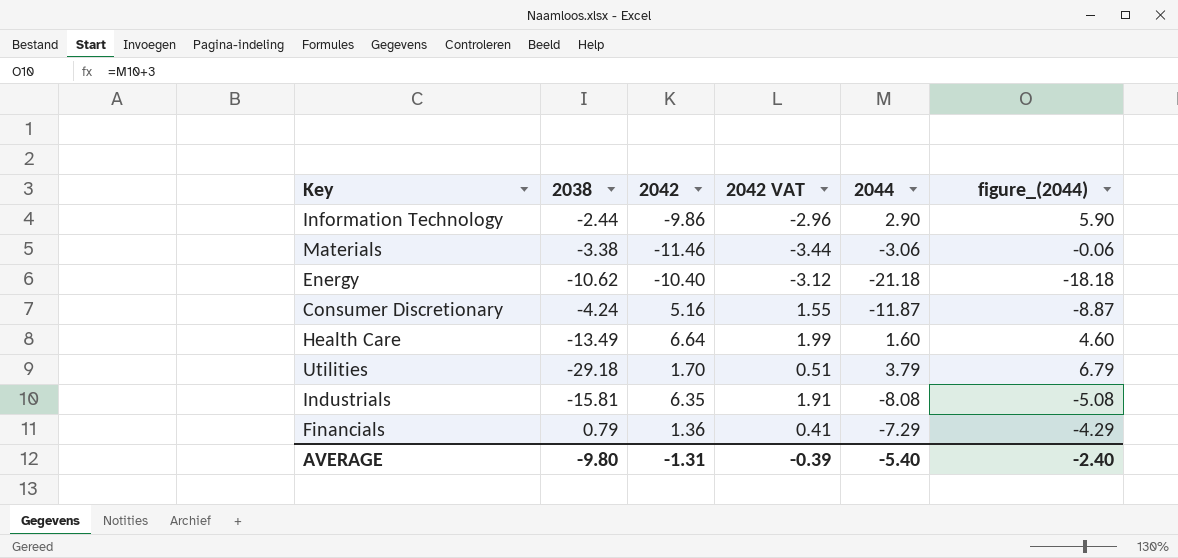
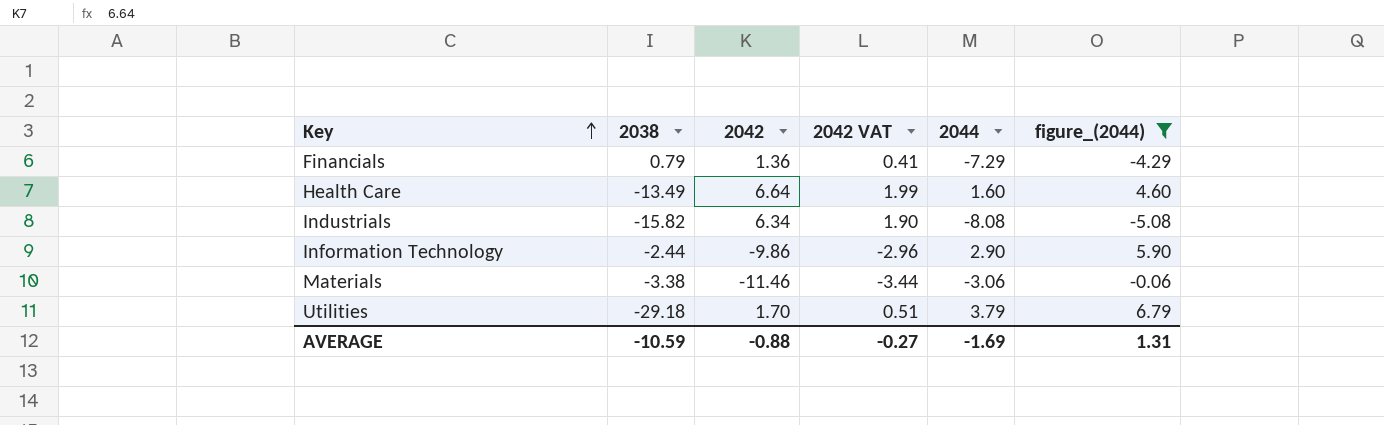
filter: none -> figure_(2044) >= -5.08
row order: none -> Key ascending
Industrials | 2038: -15.81 -> -15.82
Industrials | 2042: 6.35 -> 6.34
Industrials | 2042 VAT: 1.91 -> 1.90
AVERAGE | 2038: -9.80 -> -10.59
AVERAGE | 2042: -1.31 -> -0.88
AVERAGE | 2042 VAT: -0.39 -> -0.27
AVERAGE | 2044: -5.40 -> -1.69
AVERAGE | figure_(2044): -2.40 -> 1.31

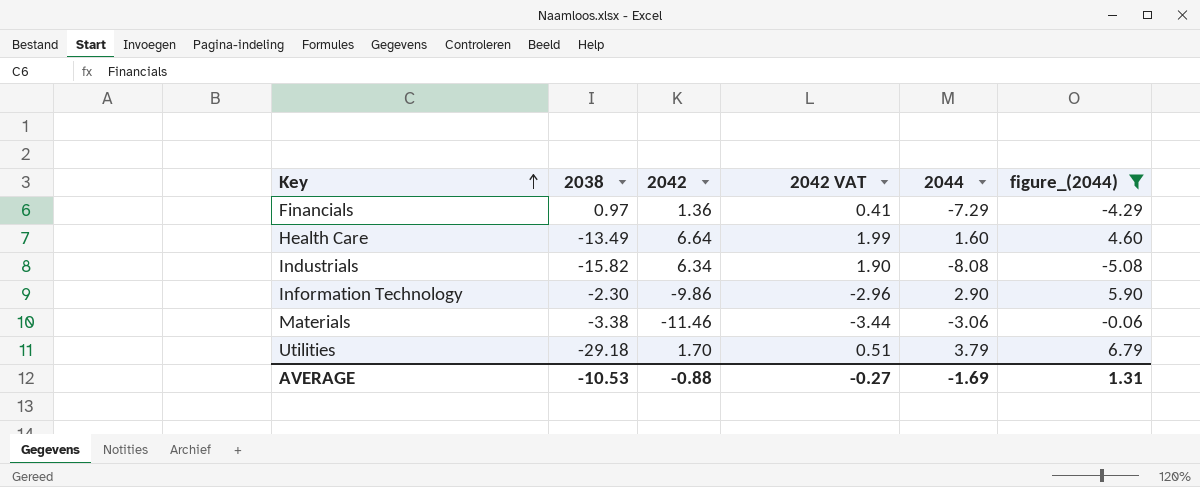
Financials | 2038: 0.79 -> 0.97
Information Technology | 2038: -2.44 -> -2.30
AVERAGE | 2038: -10.59 -> -10.53

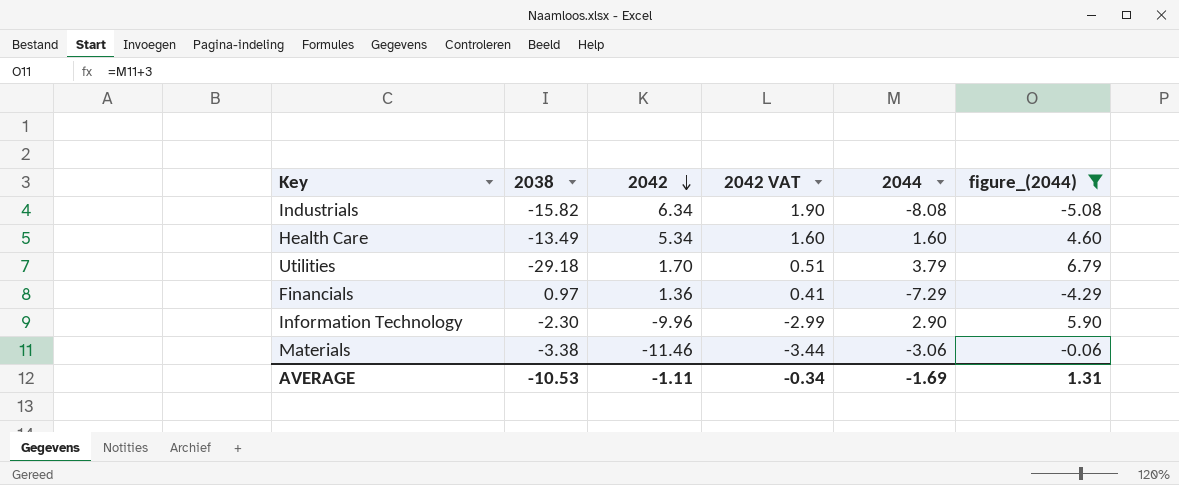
row order: Key ascending -> 2042 descending
Health Care | 2042: 6.64 -> 5.34
Health Care | 2042 VAT: 1.99 -> 1.60
Information Technology | 2042: -9.86 -> -9.96
Information Technology | 2042 VAT: -2.96 -> -2.99
AVERAGE | 2042: -0.88 -> -1.11
AVERAGE | 2042 VAT: -0.27 -> -0.34

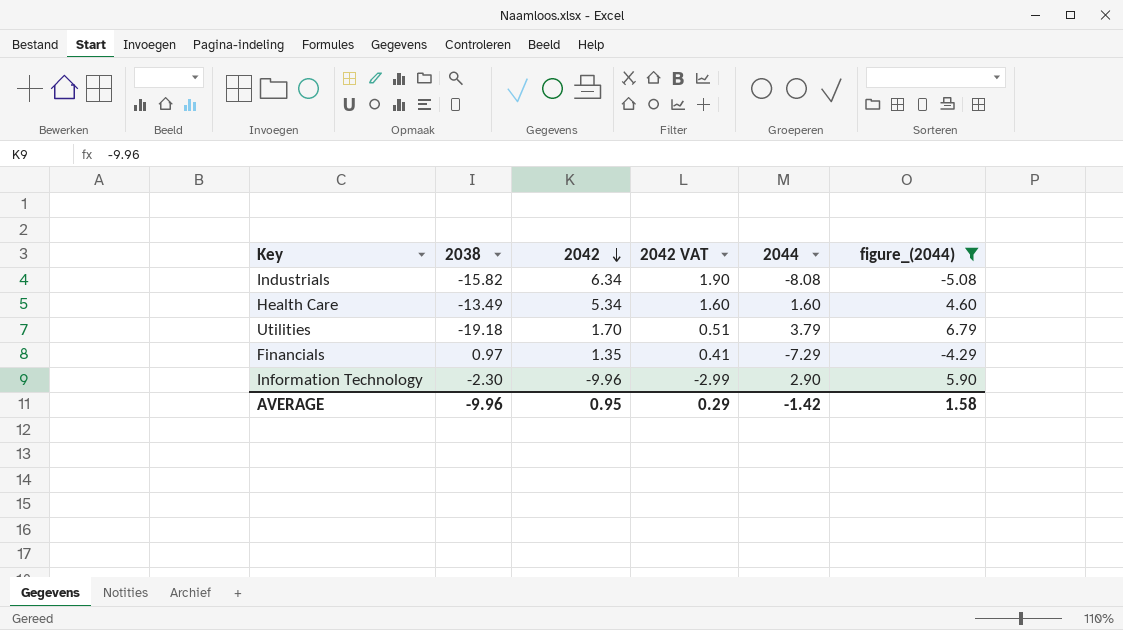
row Materials: -3.38 | -11.46 | -3.44 | -3.06 | -0.06 -> none
Utilities | 2038: -29.18 -> -19.18
Financials | 2042: 1.36 -> 1.35
AVERAGE | 2038: -10.53 -> -9.96
AVERAGE | 2042: -1.11 -> 0.95
AVERAGE | 2042 VAT: -0.34 -> 0.29
AVERAGE | 2044: -1.69 -> -1.42
AVERAGE | figure_(2044): 1.31 -> 1.58

